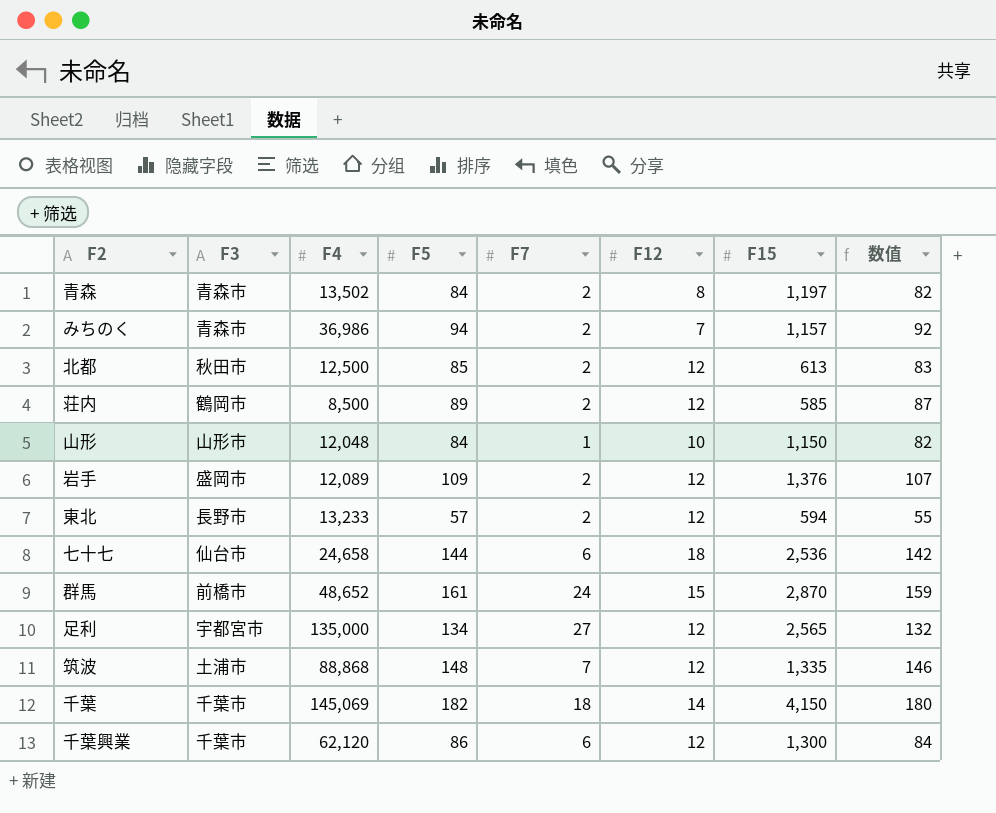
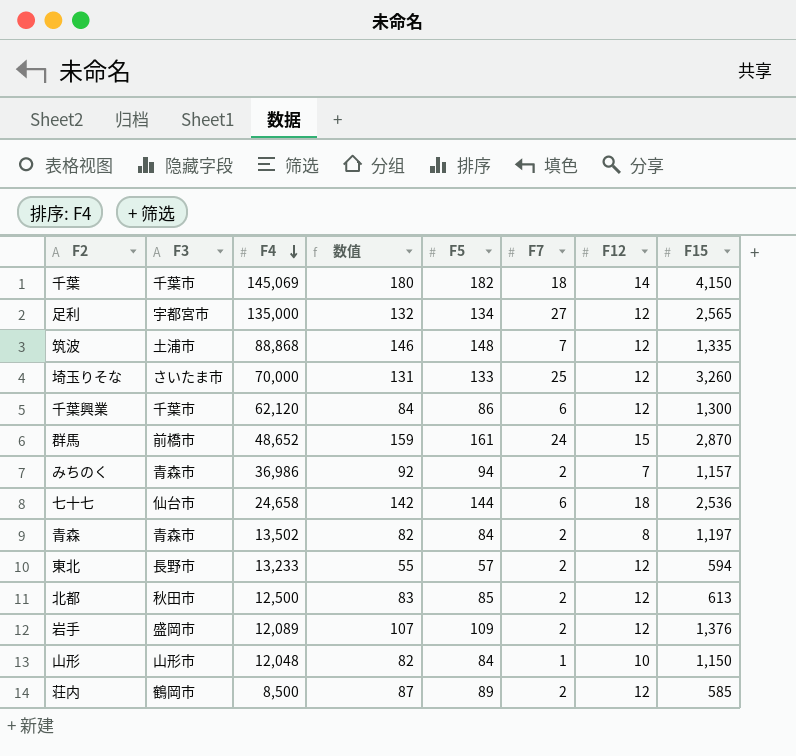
row order: none -> F4 descending
column 数值 | position: 8 -> 4
row 埼玉りそな: none -> さいたま市 | 70,000 | 131 | 133 | 25 | 12 | 3,260

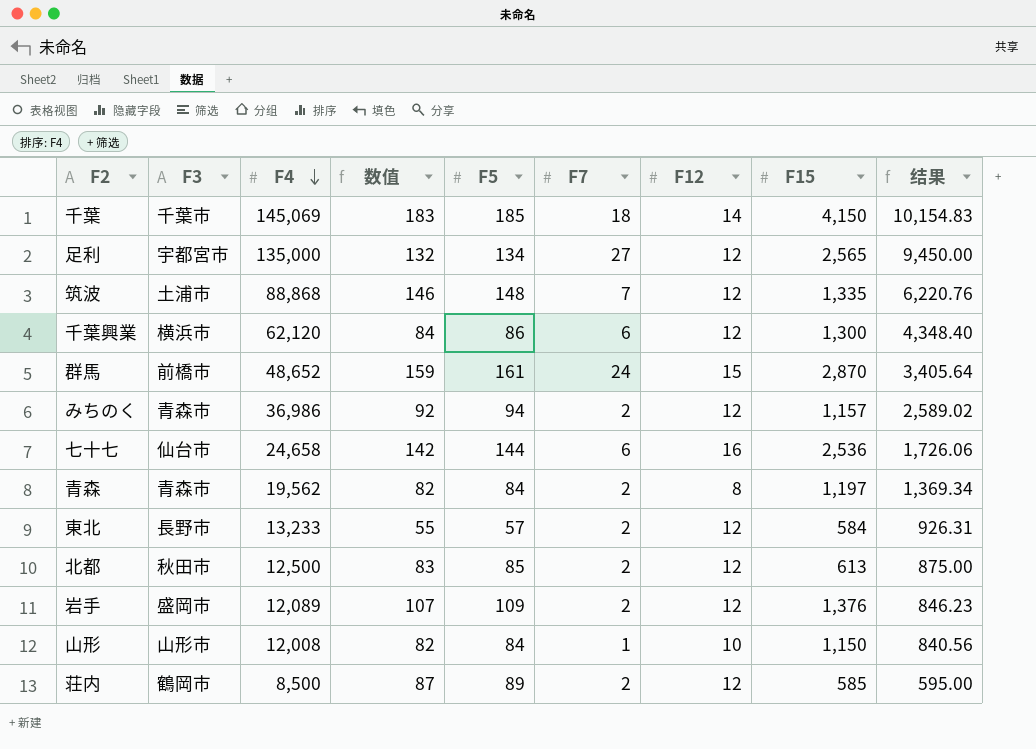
column 结果 | formula: none -> [F4] * 0.07
row 埼玉りそな: さいたま市 | 70,000 | 131 | 133 | 25 | 12 | 3,260 -> none
千葉 | 数值: 180 -> 183
千葉 | F5: 182 -> 185
千葉興業 | F3: 千葉市 -> 横浜市
みちのく | F12: 7 -> 12
七十七 | F12: 18 -> 16
青森 | F4: 13,502 -> 19,562
東北 | F15: 594 -> 584
山形 | F4: 12,048 -> 12,008

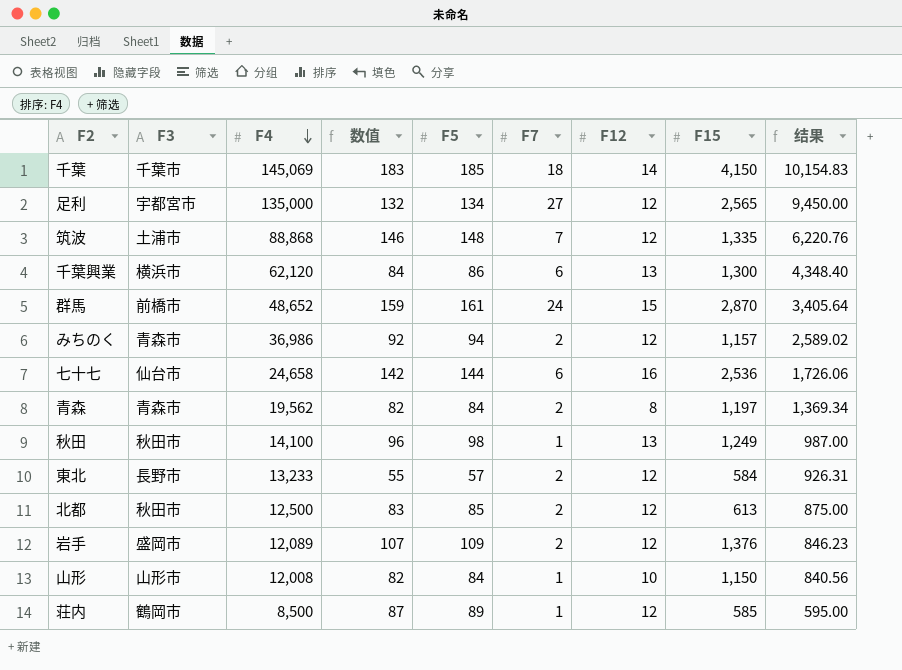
千葉興業 | F12: 12 -> 13
row 秋田: none -> 秋田市 | 14,100 | 96 | 98 | 1 | 13 | 1,249 | 987.00
荘内 | F7: 2 -> 1

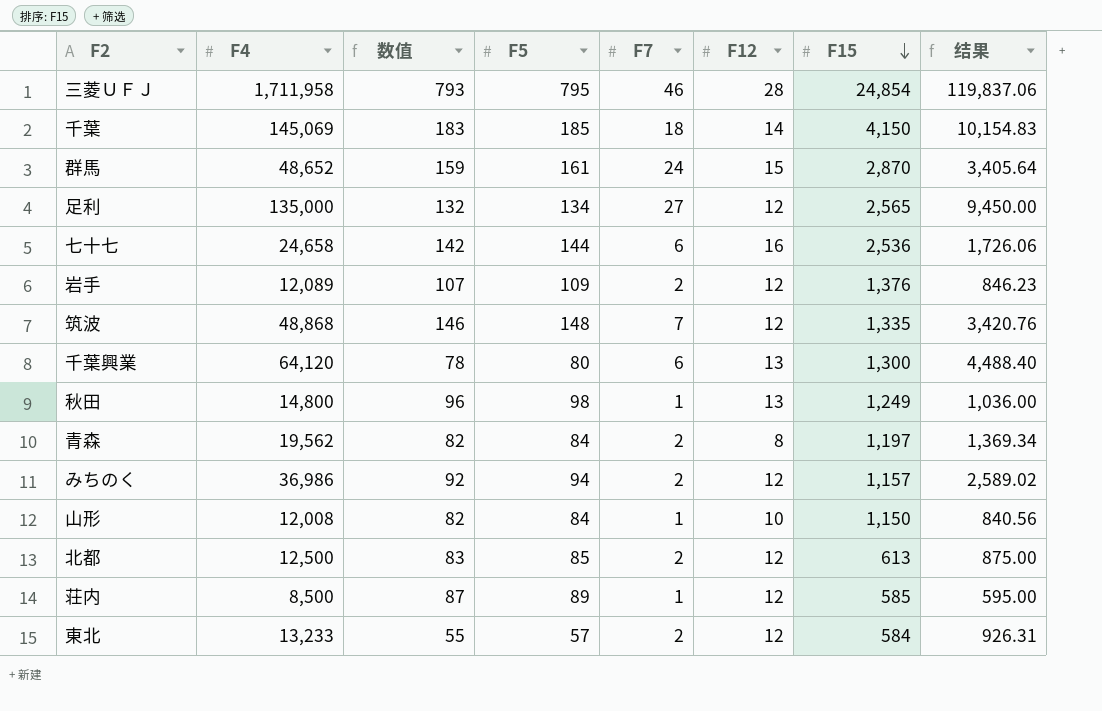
row order: F4 descending -> F15 descending
column F3 | position: 2 -> none
row 三菱ＵＦＪ: none -> 1,711,958 | 793 | 795 | 46 | 28 | 24,854 | 119,837.06
筑波 | F4: 88,868 -> 48,868
筑波 | 结果: 6,220.76 -> 3,420.76
千葉興業 | F4: 62,120 -> 64,120
千葉興業 | 数值: 84 -> 78
千葉興業 | F5: 86 -> 80
千葉興業 | 结果: 4,348.40 -> 4,488.40
秋田 | F4: 14,100 -> 14,800
秋田 | 结果: 987.00 -> 1,036.00

